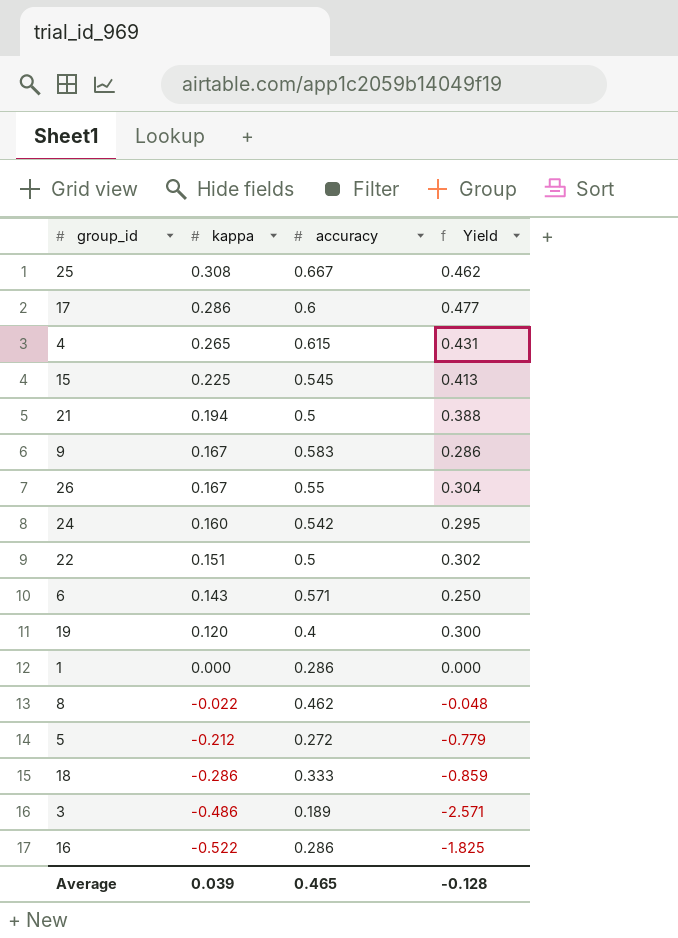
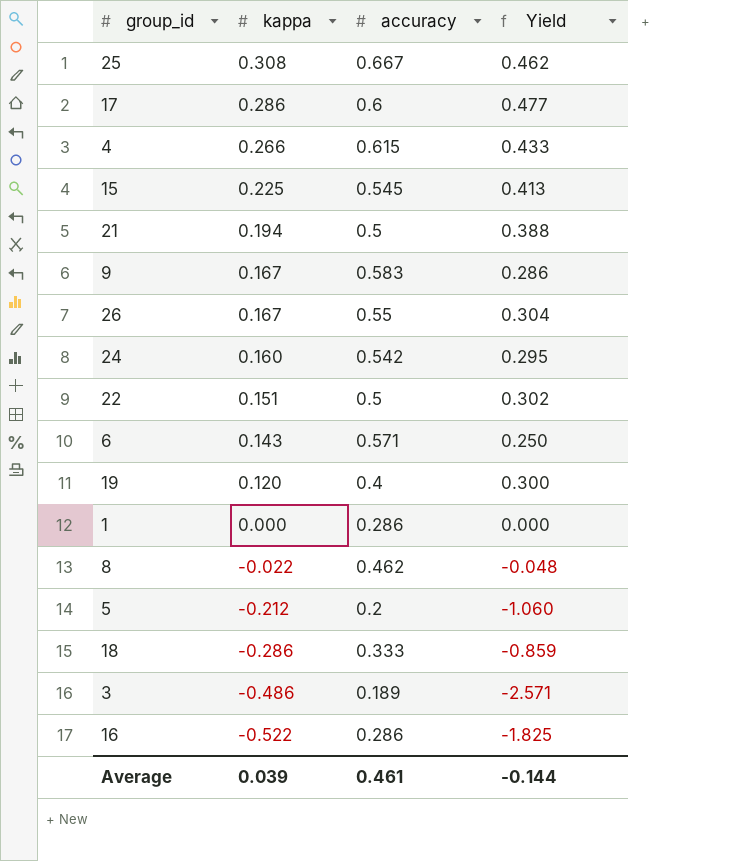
4 | kappa: 0.265 -> 0.266
4 | Yield: 0.431 -> 0.433
5 | accuracy: 0.272 -> 0.2
5 | Yield: -0.779 -> -1.060
Average | accuracy: 0.465 -> 0.461
Average | Yield: -0.128 -> -0.144

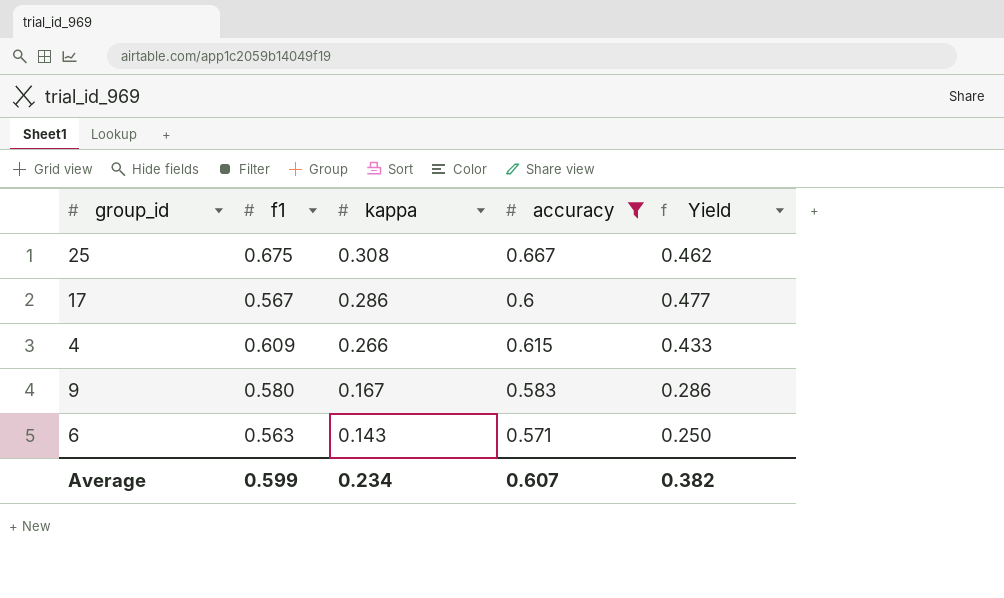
filter: none -> accuracy >= 0.571
column f1 | position: none -> 2
Average | kappa: 0.039 -> 0.234
Average | accuracy: 0.461 -> 0.607
Average | Yield: -0.144 -> 0.382

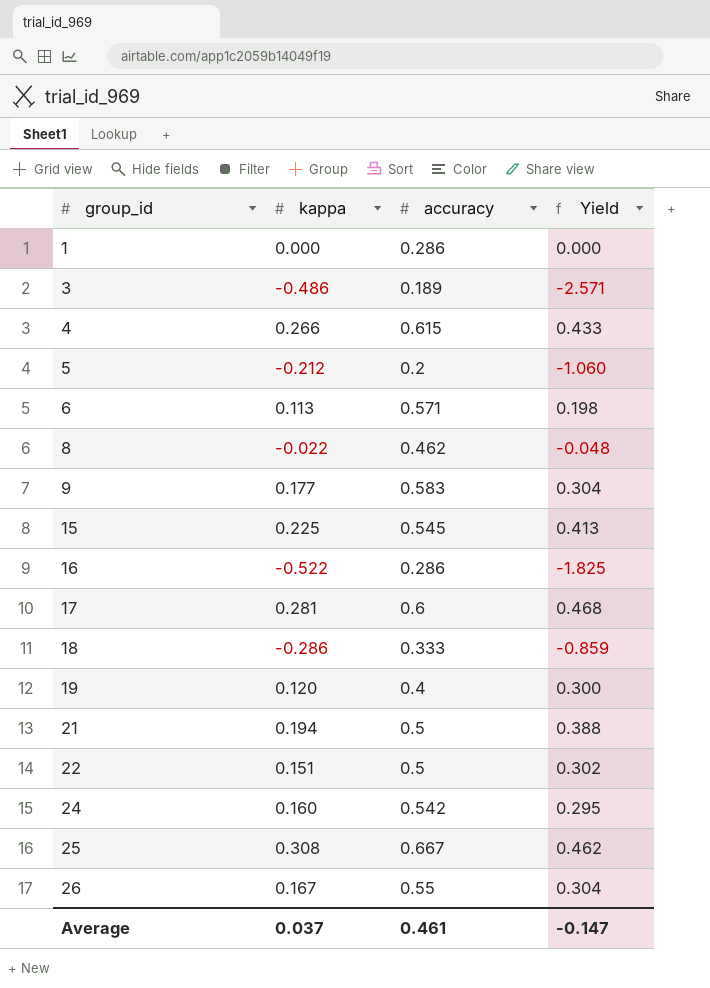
filter: accuracy >= 0.571 -> none
row order: kappa descending -> group_id ascending
column f1 | position: 2 -> none
6 | kappa: 0.143 -> 0.113
6 | Yield: 0.250 -> 0.198
9 | kappa: 0.167 -> 0.177
9 | Yield: 0.286 -> 0.304
17 | kappa: 0.286 -> 0.281
17 | Yield: 0.477 -> 0.468
Average | kappa: 0.234 -> 0.037
Average | accuracy: 0.607 -> 0.461
Average | Yield: 0.382 -> -0.147

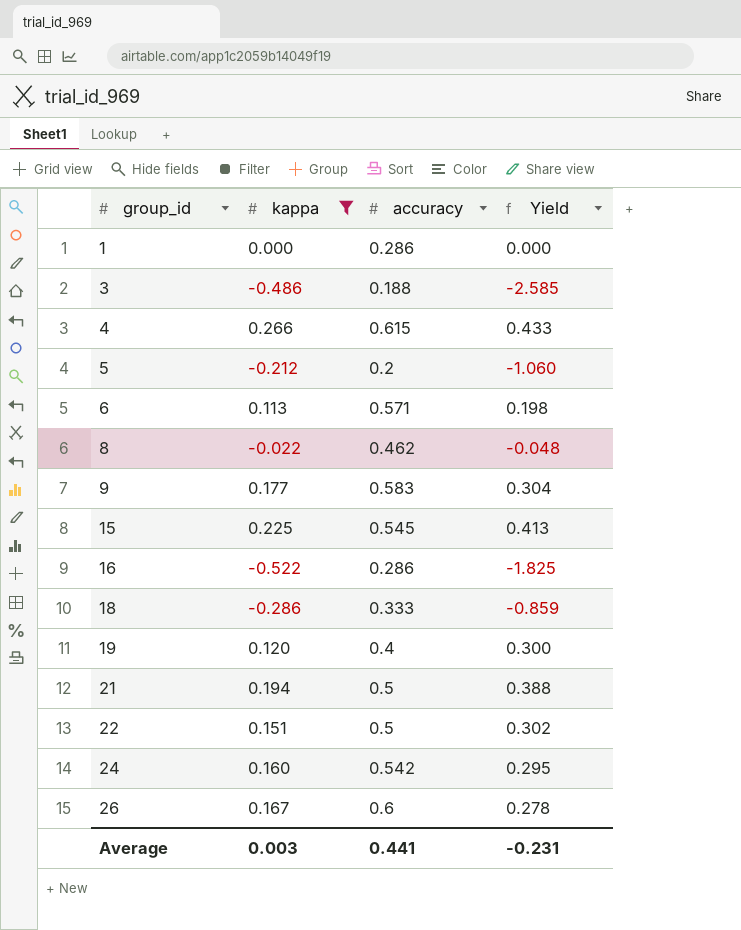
filter: none -> kappa <= 0.266
3 | accuracy: 0.189 -> 0.188
3 | Yield: -2.571 -> -2.585
26 | accuracy: 0.55 -> 0.6
26 | Yield: 0.304 -> 0.278
Average | kappa: 0.037 -> 0.003
Average | accuracy: 0.461 -> 0.441
Average | Yield: -0.147 -> -0.231

